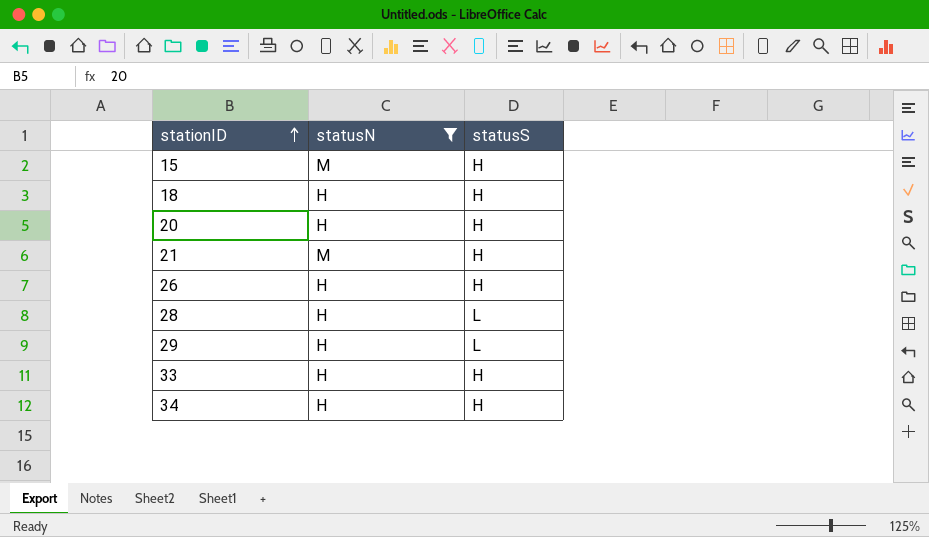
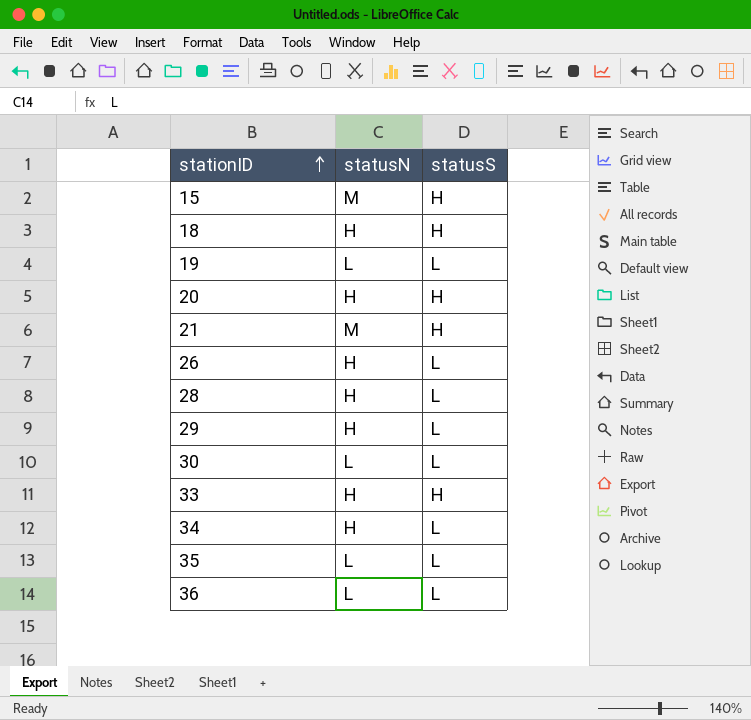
filter: statusN != L -> none
26 | statusS: H -> L
34 | statusS: H -> L

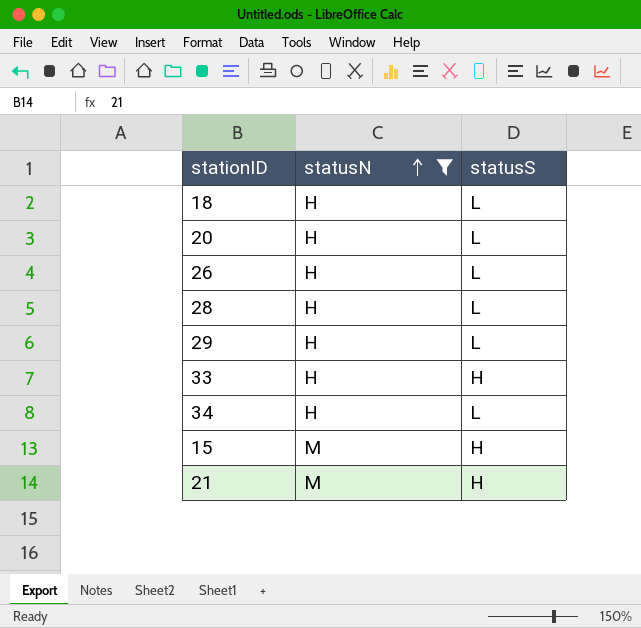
filter: none -> statusN != L
row order: stationID ascending -> statusN ascending
18 | statusS: H -> L
20 | statusS: H -> L

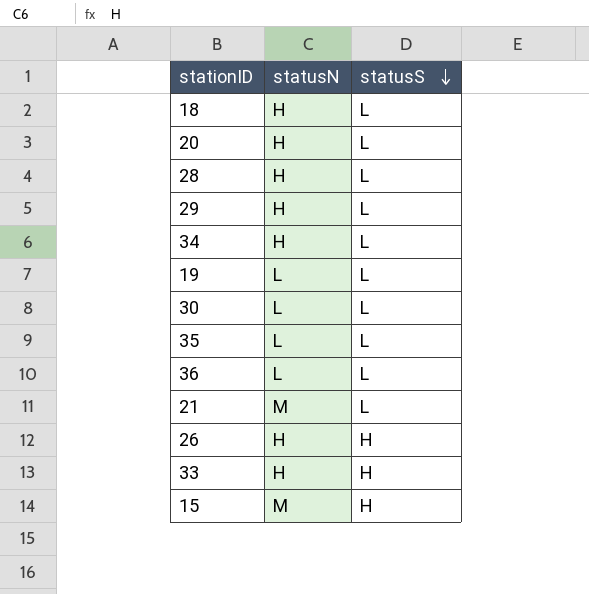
filter: statusN != L -> none
row order: statusN ascending -> statusS descending
21 | statusS: H -> L
26 | statusS: L -> H

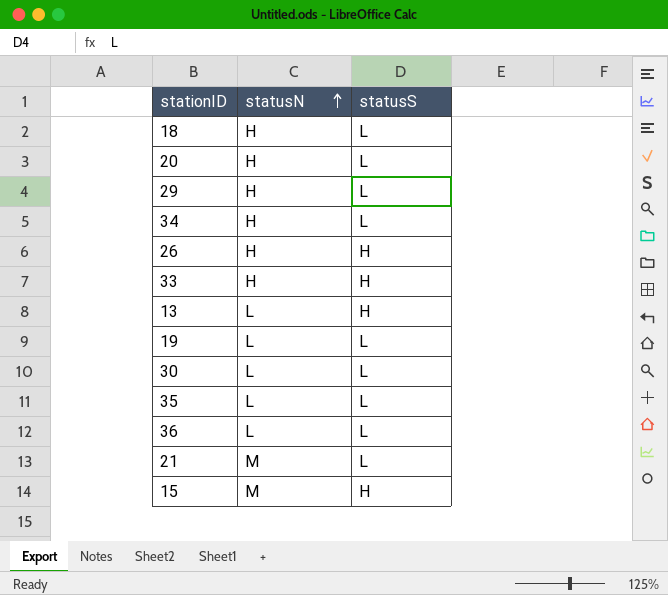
row order: statusS descending -> statusN ascending
row 28: H | L -> none
row 13: none -> L | H

